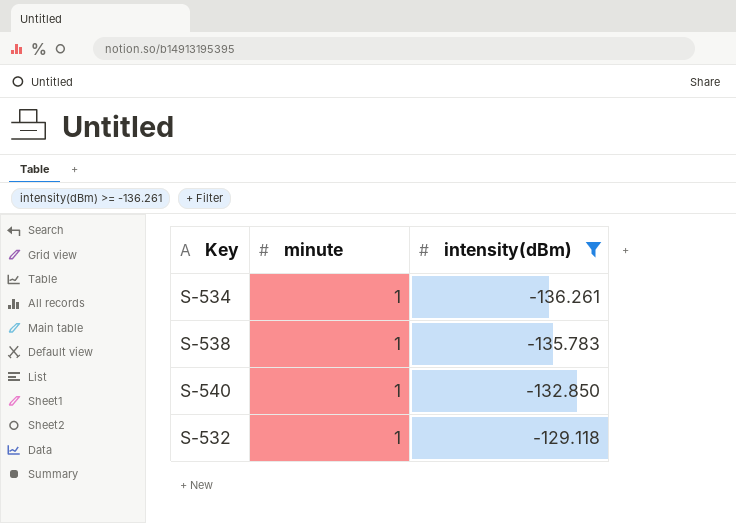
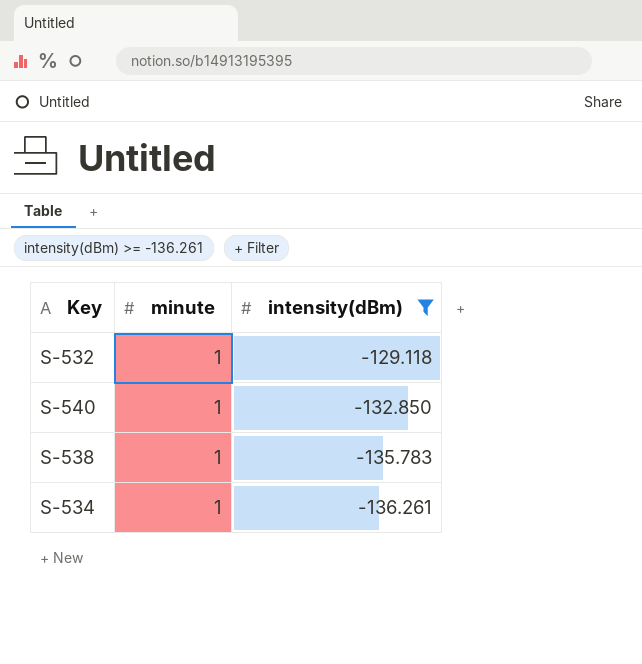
row order: intensity(dBm) ascending -> intensity(dBm) descending

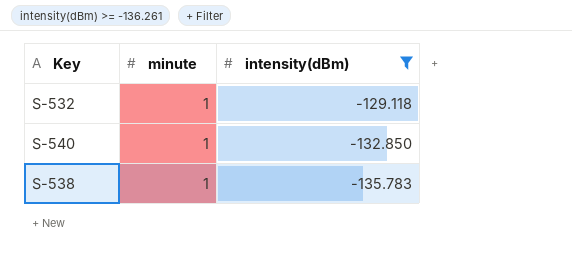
row S-534: 1 | -136.261 -> none

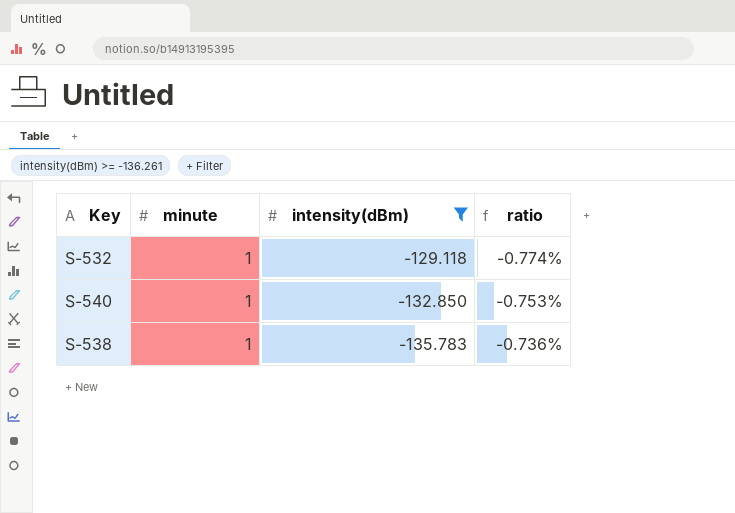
column ratio | formula: none -> [minute] / [intensity(dBm)]

